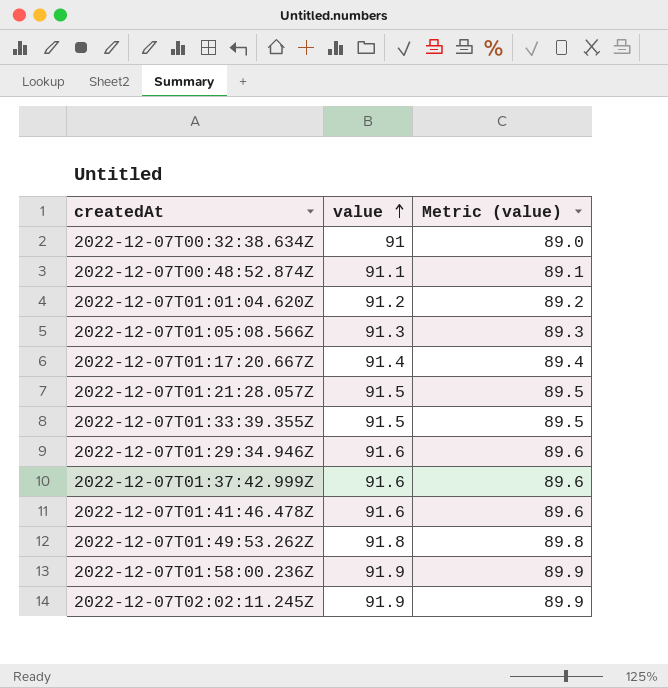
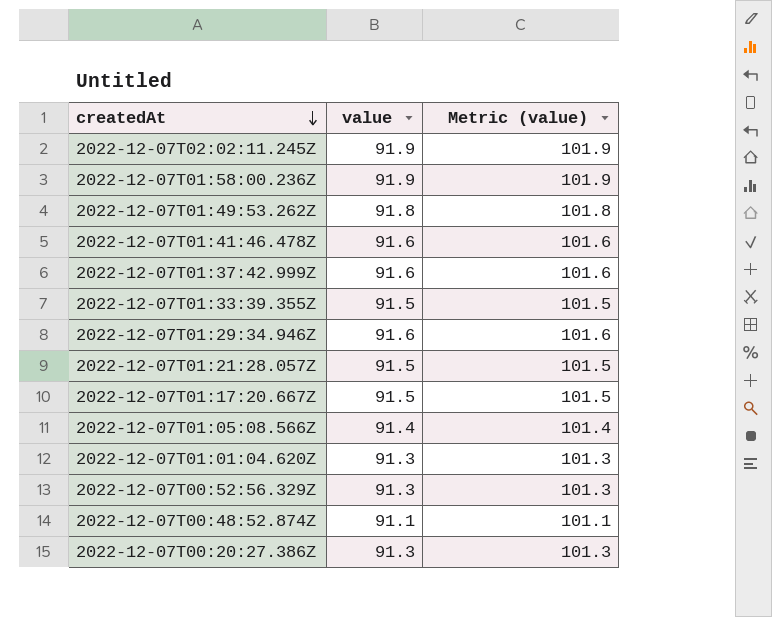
row order: value ascending -> createdAt descending
column Metric (value) | formula: [value] - 2 -> [value] + 10
row 2022-12-07T00:32:38.634Z: 91 | 89.0 -> none
2022-12-07T01:17:20.667Z | value: 91.4 -> 91.5
2022-12-07T01:05:08.566Z | value: 91.3 -> 91.4
2022-12-07T01:01:04.620Z | value: 91.2 -> 91.3
row 2022-12-07T00:52:56.329Z: none -> 91.3 | 101.3
row 2022-12-07T00:20:27.386Z: none -> 91.3 | 101.3

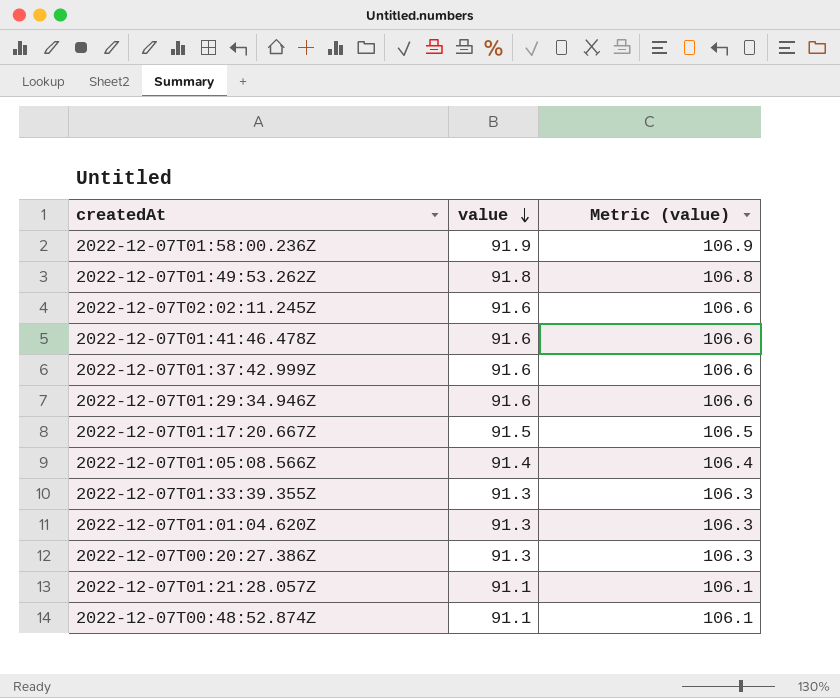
row order: createdAt descending -> value descending
column Metric (value) | formula: [value] + 10 -> [value] + 15
row 2022-12-07T00:52:56.329Z: 91.3 | 101.3 -> none
2022-12-07T02:02:11.245Z | value: 91.9 -> 91.6
2022-12-07T01:33:39.355Z | value: 91.5 -> 91.3
2022-12-07T01:21:28.057Z | value: 91.5 -> 91.1

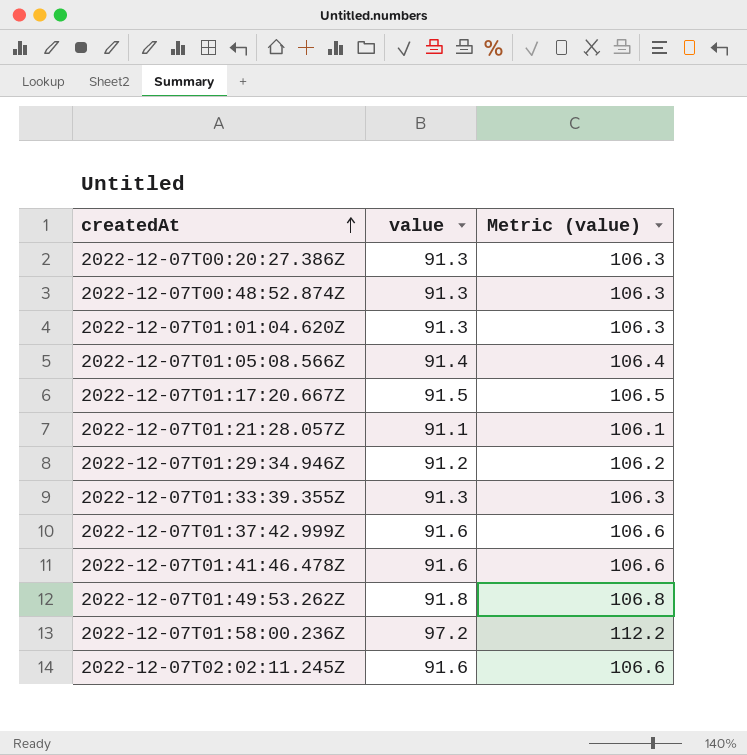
row order: value descending -> createdAt ascending
2022-12-07T00:48:52.874Z | value: 91.1 -> 91.3
2022-12-07T00:48:52.874Z | Metric (value): 106.1 -> 106.3
2022-12-07T01:29:34.946Z | value: 91.6 -> 91.2
2022-12-07T01:29:34.946Z | Metric (value): 106.6 -> 106.2
2022-12-07T01:58:00.236Z | value: 91.9 -> 97.2
2022-12-07T01:58:00.236Z | Metric (value): 106.9 -> 112.2

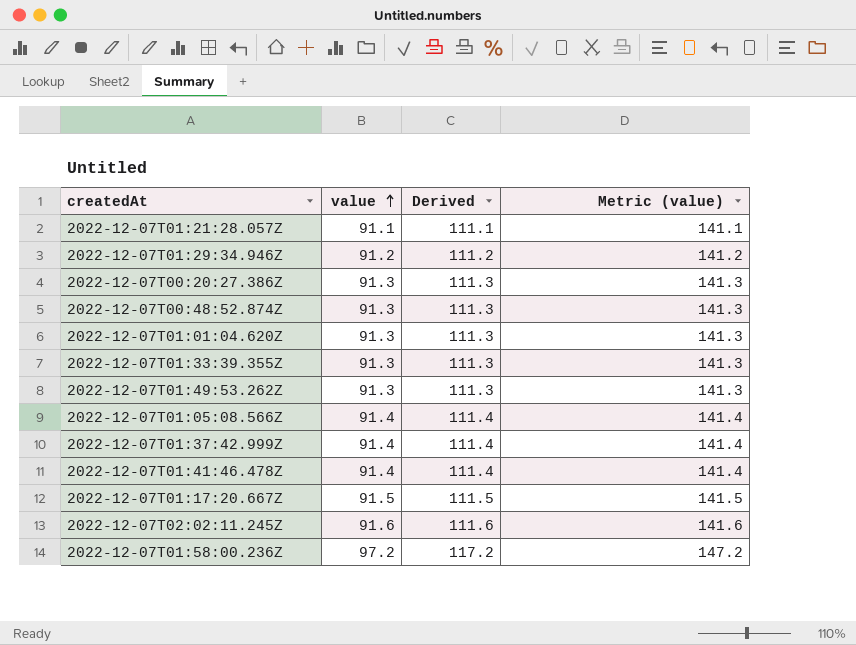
row order: createdAt ascending -> value ascending
column Derived | formula: none -> [value] + 20
column Metric (value) | formula: [value] + 15 -> [value] + 50
2022-12-07T01:49:53.262Z | value: 91.8 -> 91.3
2022-12-07T01:37:42.999Z | value: 91.6 -> 91.4
2022-12-07T01:41:46.478Z | value: 91.6 -> 91.4

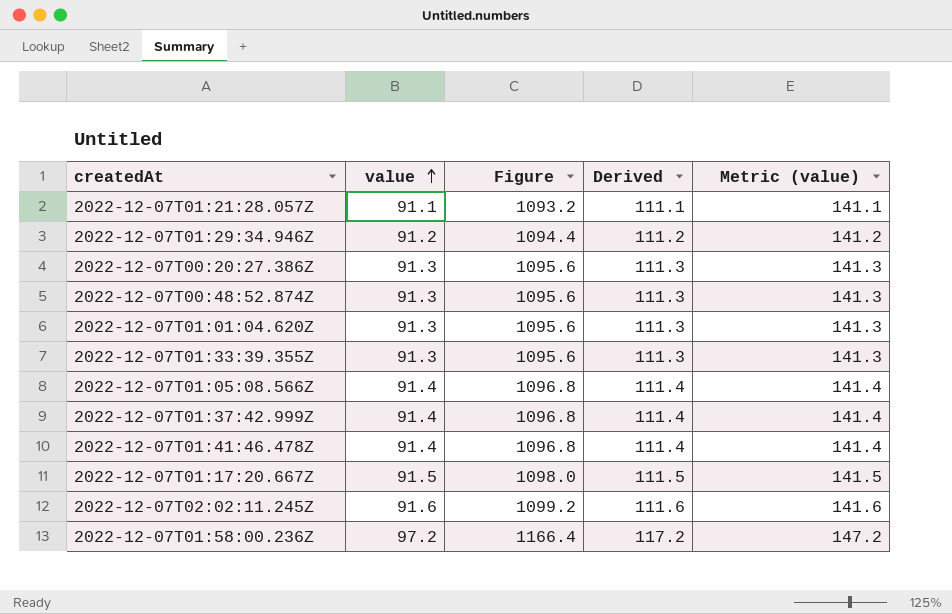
column Figure | formula: none -> [value] * 12
row 2022-12-07T01:49:53.262Z: 91.3 | 111.3 | 141.3 -> none

